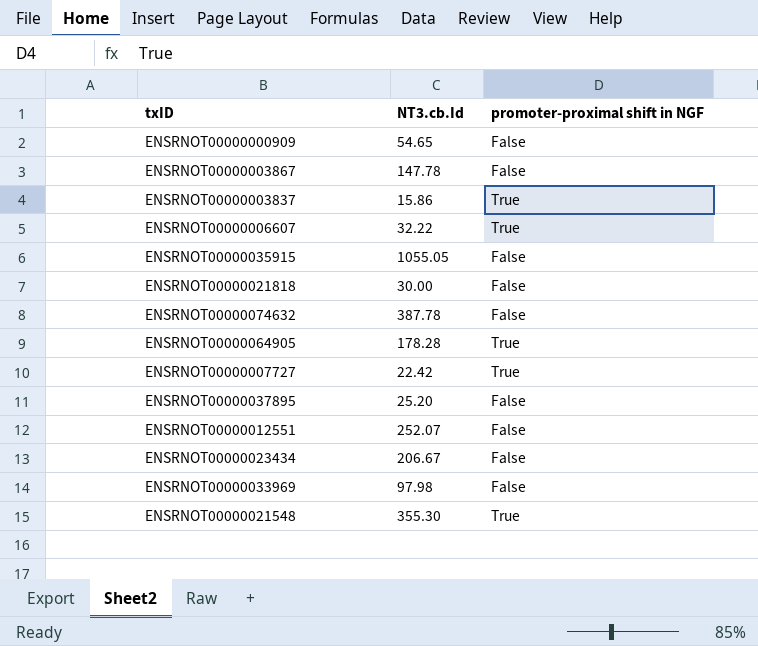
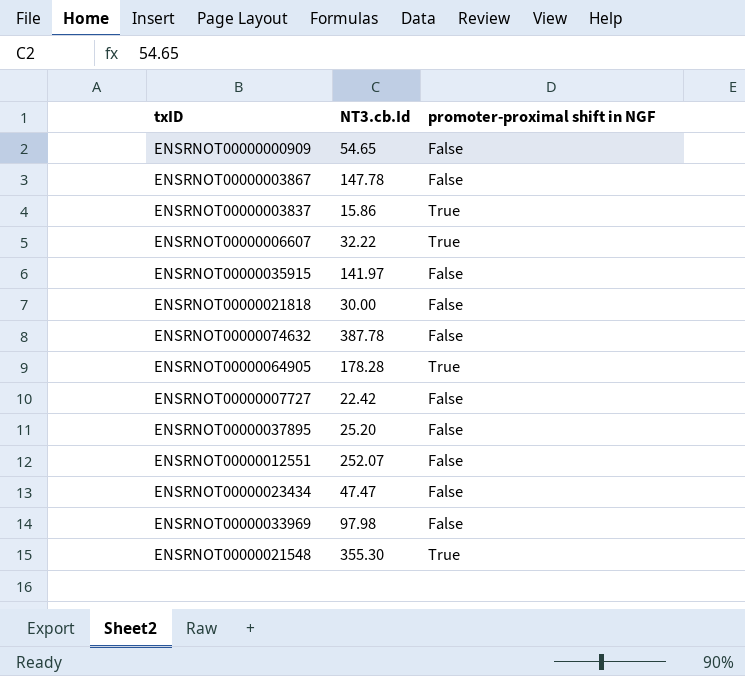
ENSRNOT00000035915 | NT3.cb.Id: 1055.05 -> 141.97
ENSRNOT00000007727 | promoter-proximal shift in NGF: True -> False
ENSRNOT00000023434 | NT3.cb.Id: 206.67 -> 47.47

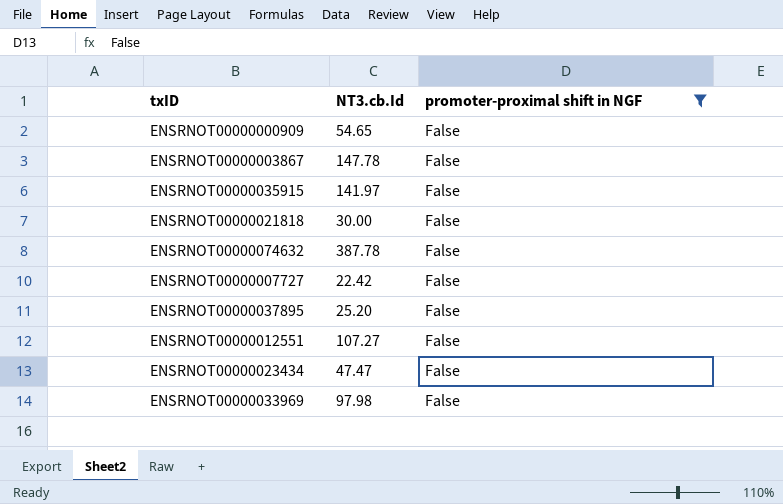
filter: none -> promoter-proximal shift in NGF = False
ENSRNOT00000012551 | NT3.cb.Id: 252.07 -> 107.27

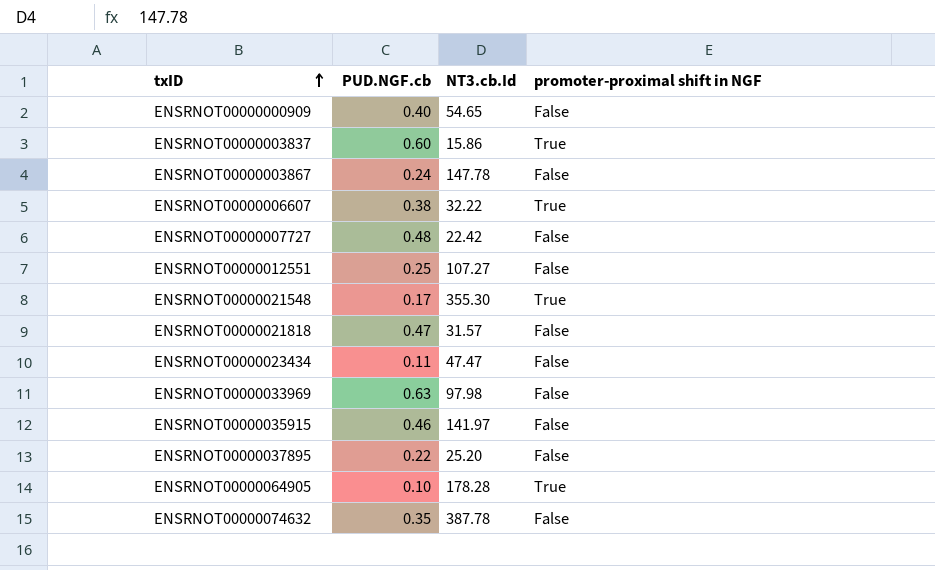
filter: promoter-proximal shift in NGF = False -> none
row order: none -> txID ascending
column PUD.NGF.cb | position: none -> 2
ENSRNOT00000021818 | NT3.cb.Id: 30.00 -> 31.57

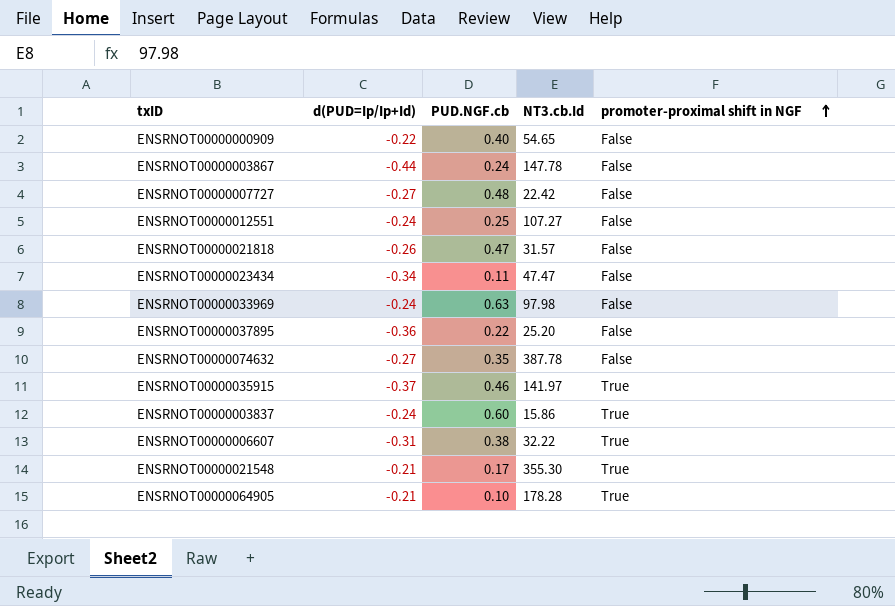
row order: txID ascending -> promoter-proximal shift in NGF ascending
column d(PUD=Ip/Ip+Id) | position: none -> 2
ENSRNOT00000035915 | promoter-proximal shift in NGF: False -> True

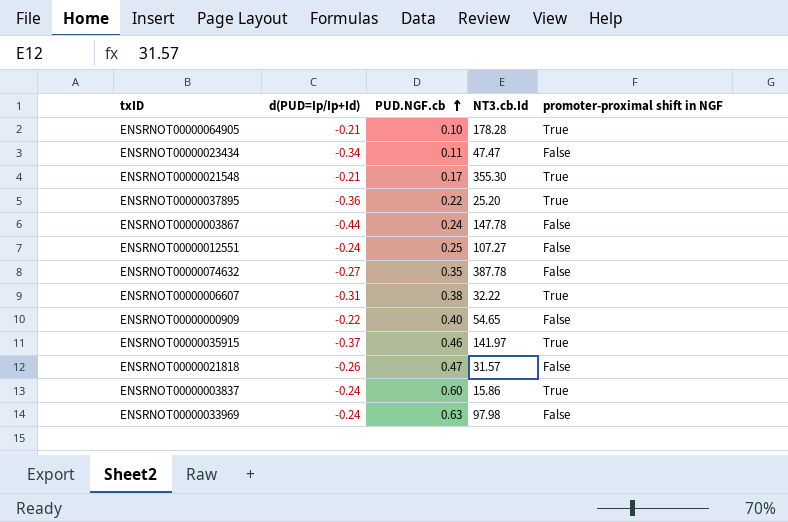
row order: promoter-proximal shift in NGF ascending -> PUD.NGF.cb ascending
row ENSRNOT00000007727: -0.27 | 0.48 | 22.42 | False -> none
ENSRNOT00000037895 | promoter-proximal shift in NGF: False -> True

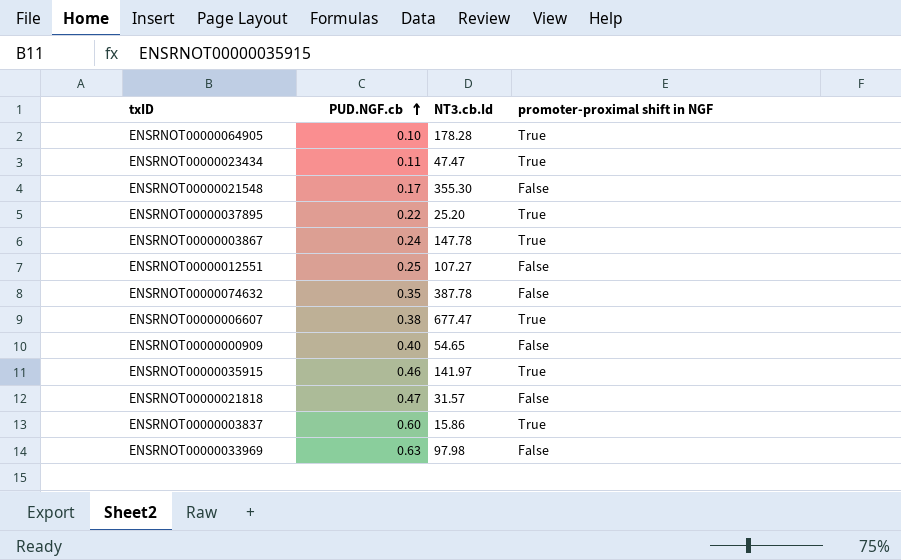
column d(PUD=Ip/Ip+Id) | position: 2 -> none
ENSRNOT00000023434 | promoter-proximal shift in NGF: False -> True
ENSRNOT00000021548 | promoter-proximal shift in NGF: True -> False
ENSRNOT00000003867 | promoter-proximal shift in NGF: False -> True
ENSRNOT00000006607 | NT3.cb.Id: 32.22 -> 677.47

